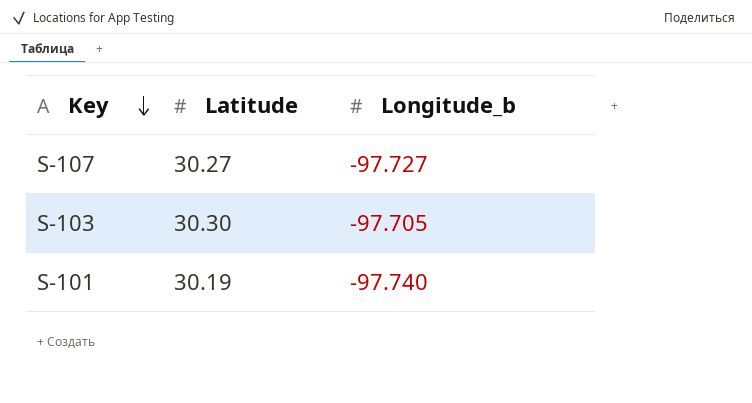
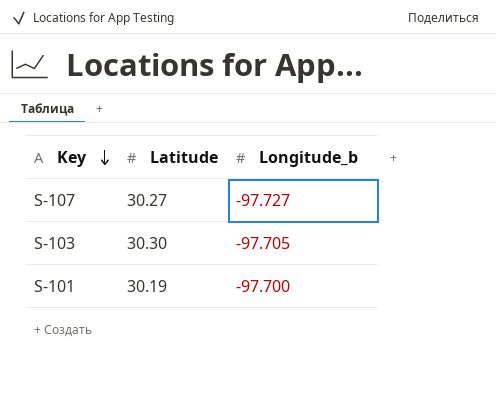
S-101 | Longitude_b: -97.740 -> -97.700

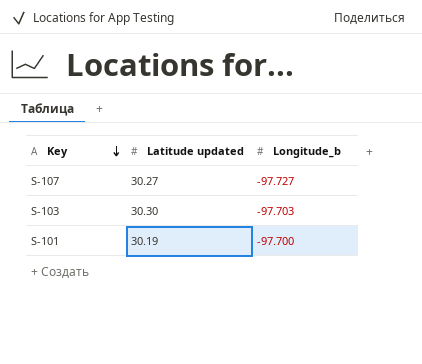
column name: Latitude -> Latitude updated
S-103 | Longitude_b: -97.705 -> -97.703

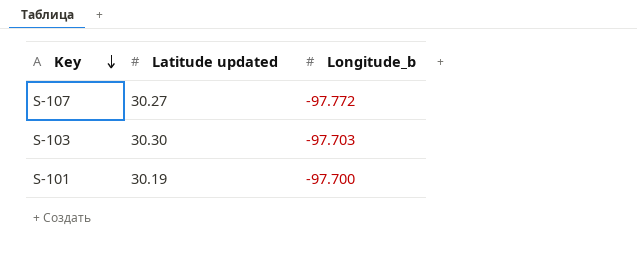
S-107 | Longitude_b: -97.727 -> -97.772

